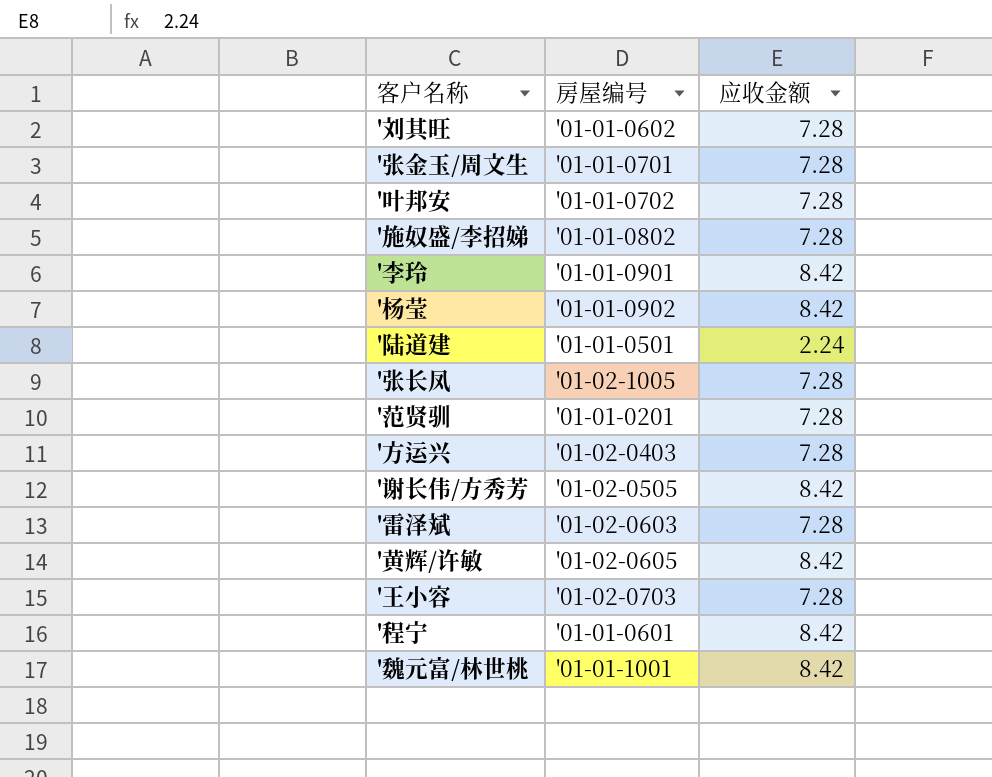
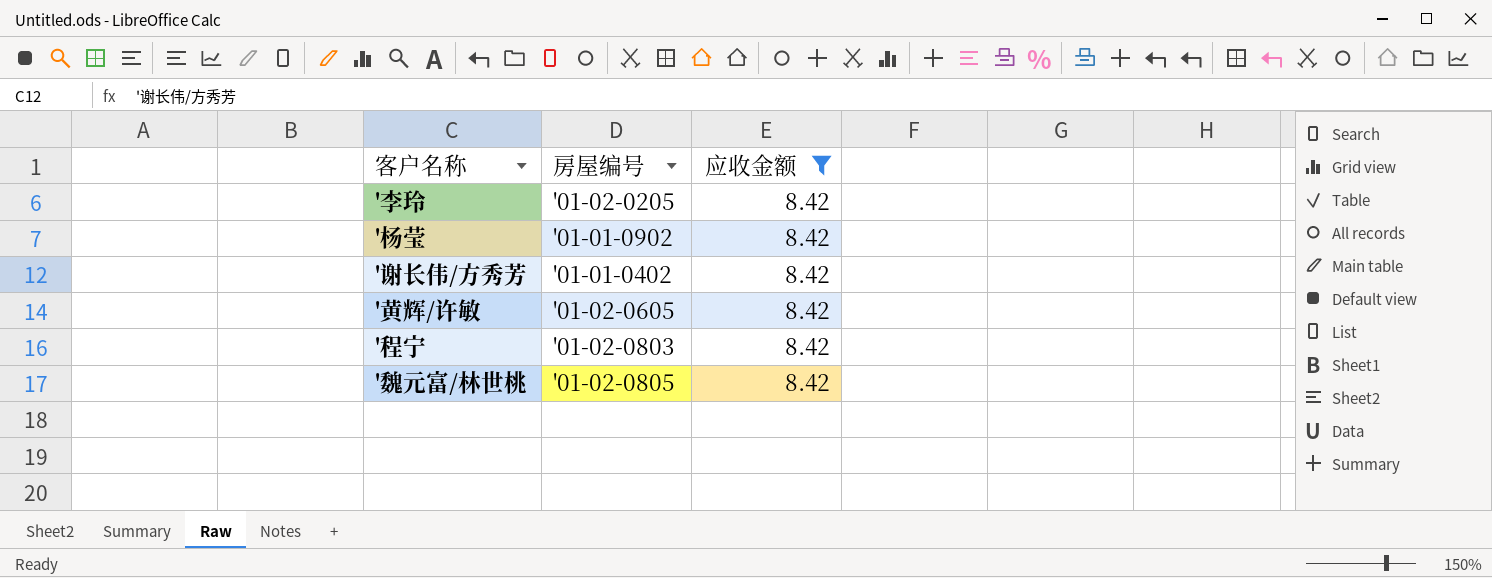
filter: none -> 应收金额 = 8.42
'李玲 | 房屋编号: '01-01-0901 -> '01-02-0205
'谢长伟/方秀芳 | 房屋编号: '01-02-0505 -> '01-01-0402
'程宁 | 房屋编号: '01-01-0601 -> '01-02-0803
'魏元富/林世桃 | 房屋编号: '01-01-1001 -> '01-02-0805

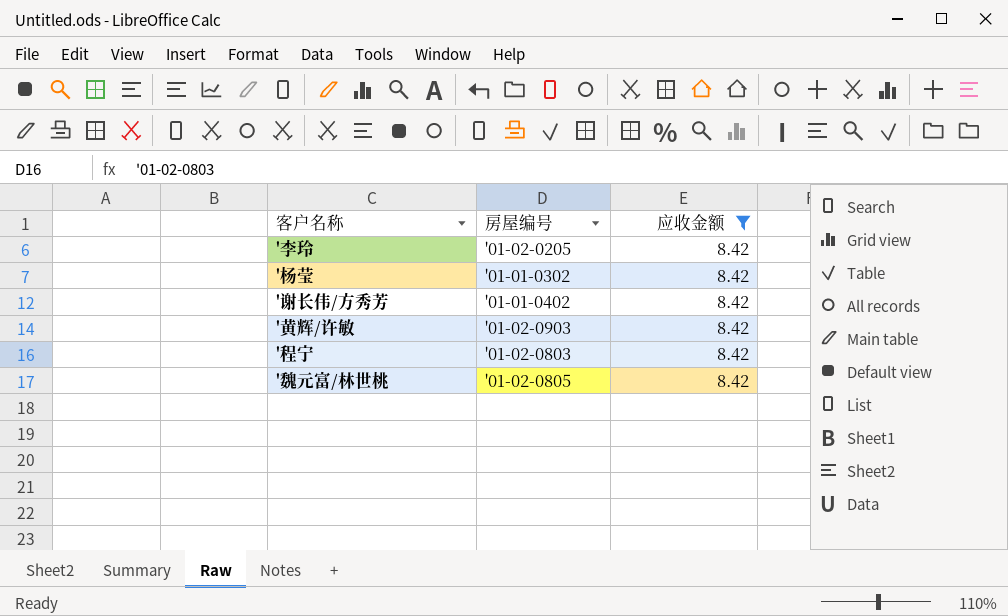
'杨莹 | 房屋编号: '01-01-0902 -> '01-01-0302
'黄辉/许敏 | 房屋编号: '01-02-0605 -> '01-02-0903

